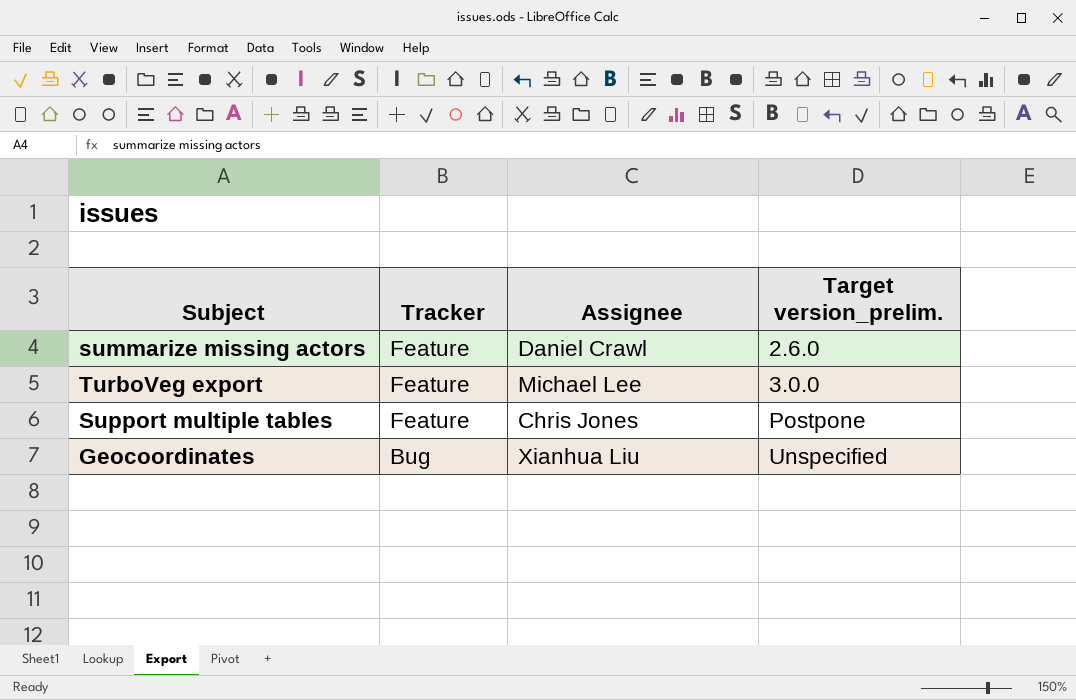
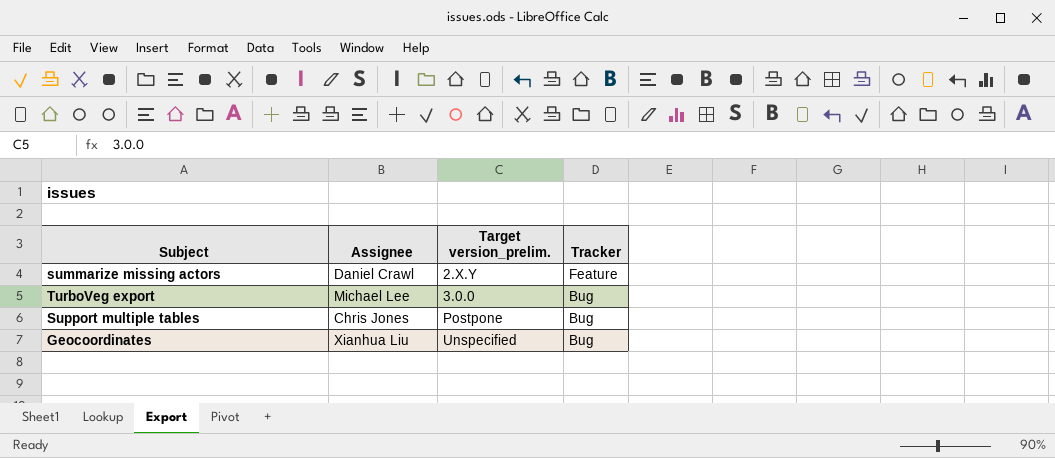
column Tracker | position: 2 -> 4
summarize missing actors | Target version_prelim.: 2.6.0 -> 2.X.Y
TurboVeg export | Tracker: Feature -> Bug
Support multiple tables | Tracker: Feature -> Bug

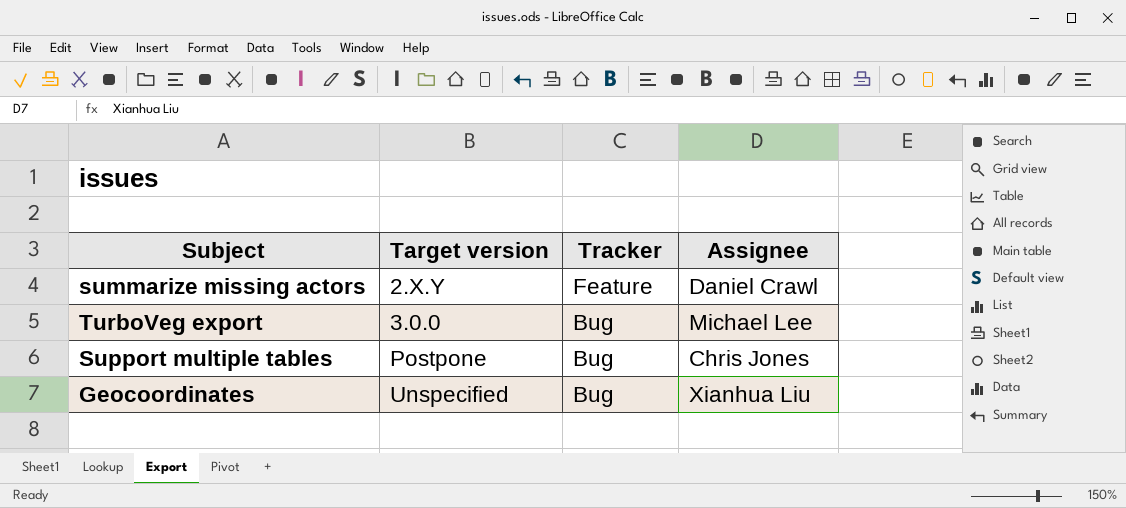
column name: Target version_prelim. -> Target version
column Assignee | position: 2 -> 4

